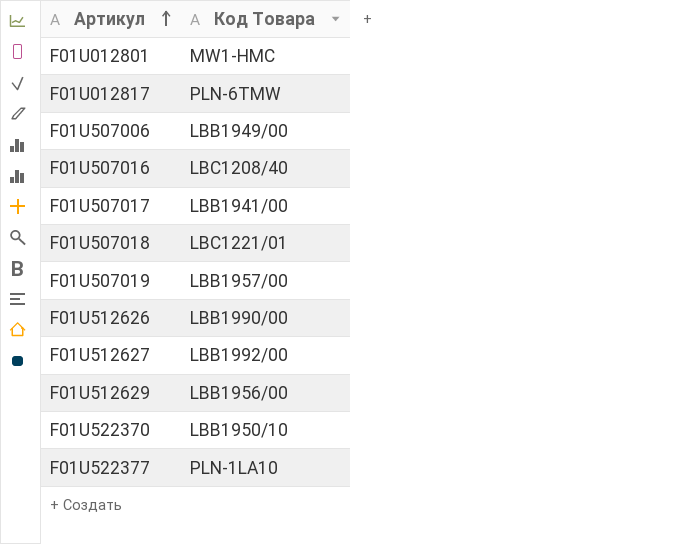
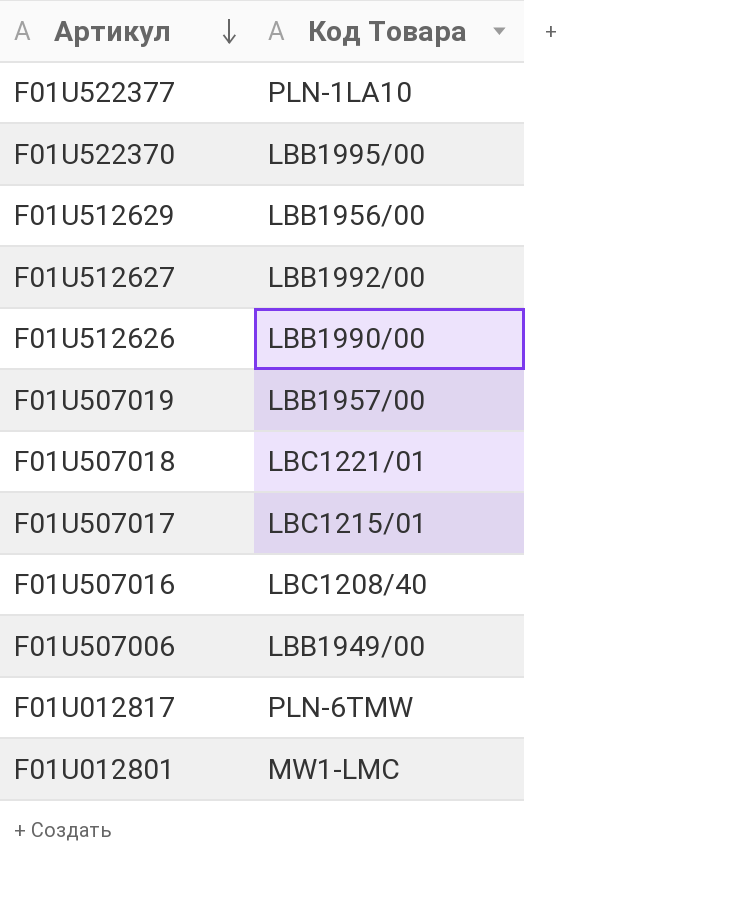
row order: Артикул ascending -> Артикул descending
F01U522370 | Код Товара: LBB1950/10 -> LBB1995/00
F01U507017 | Код Товара: LBB1941/00 -> LBC1215/01
F01U012801 | Код Товара: MW1-HMC -> MW1-LMC

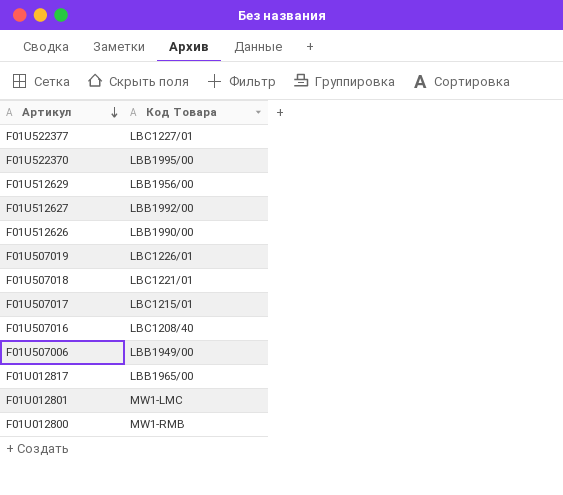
F01U522377 | Код Товара: PLN-1LA10 -> LBC1227/01
F01U507019 | Код Товара: LBB1957/00 -> LBC1226/01
F01U012817 | Код Товара: PLN-6TMW -> LBB1965/00
row F01U012800: none -> MW1-RMB

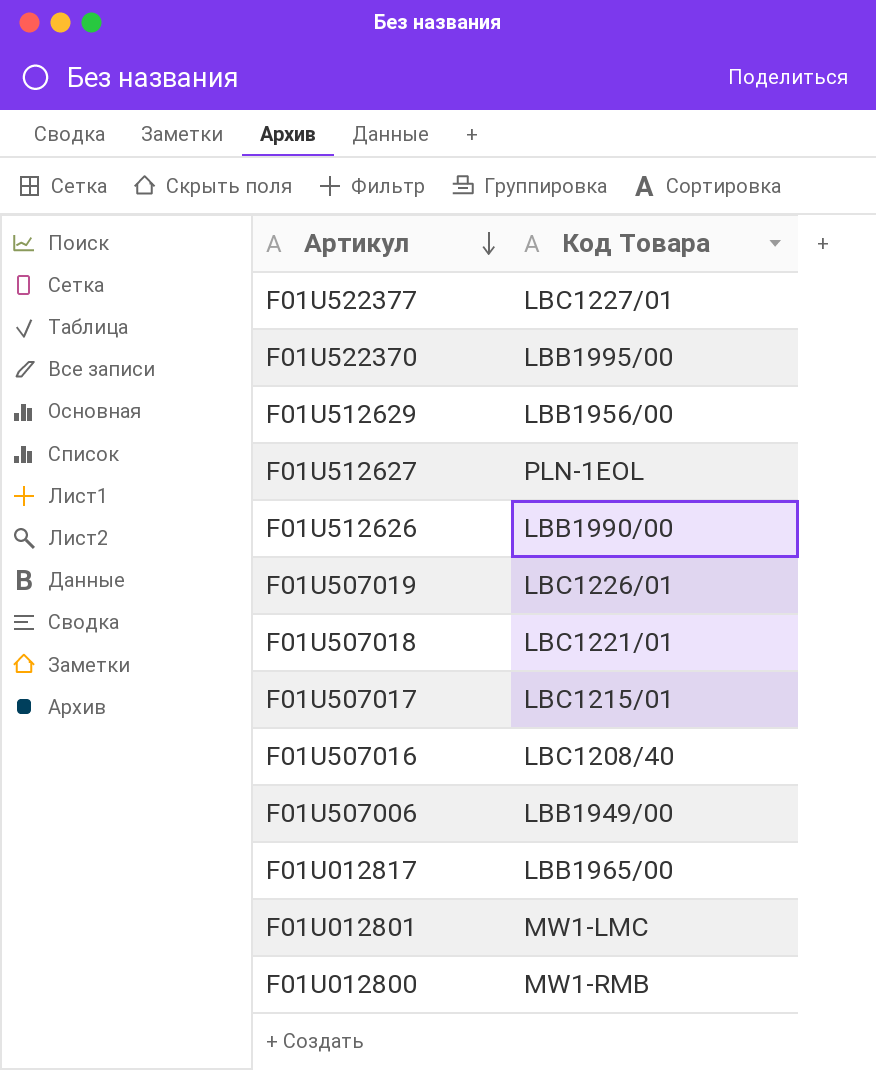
F01U512627 | Код Товара: LBB1992/00 -> PLN-1EOL

